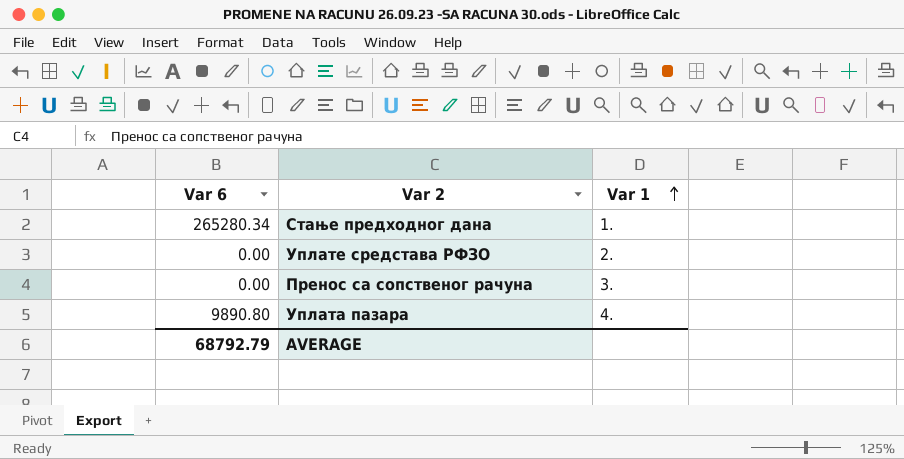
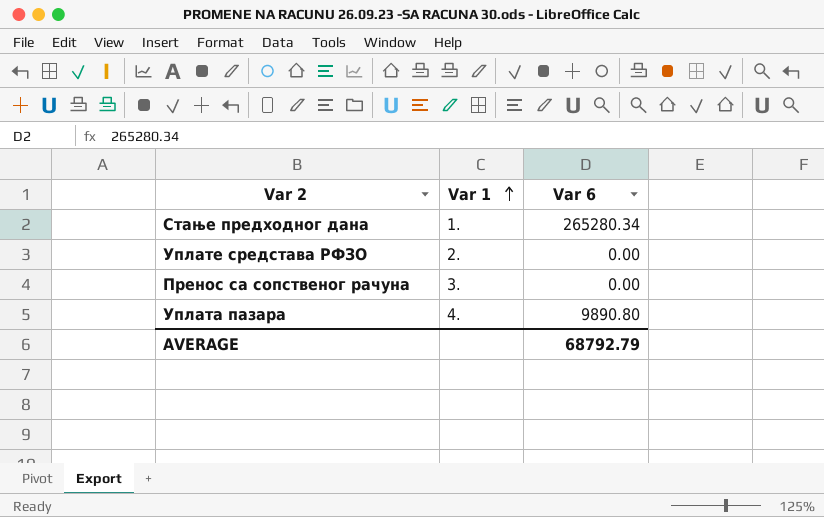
column Var 6 | position: 1 -> 3

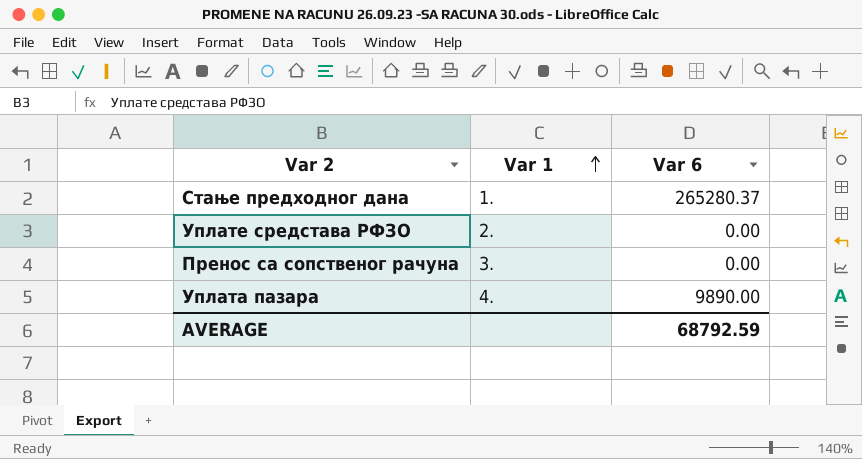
Стање предходног дана | Var 6: 265280.34 -> 265280.37
Уплата пазара | Var 6: 9890.80 -> 9890.00
AVERAGE | Var 6: 68792.79 -> 68792.59

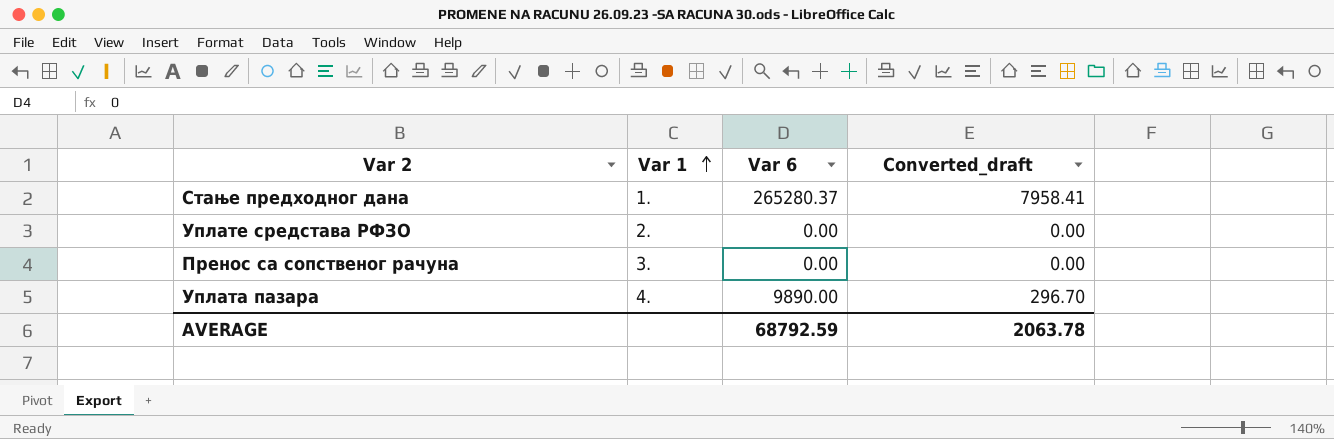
column Converted_draft | formula: none -> [Var 6] * 0.03

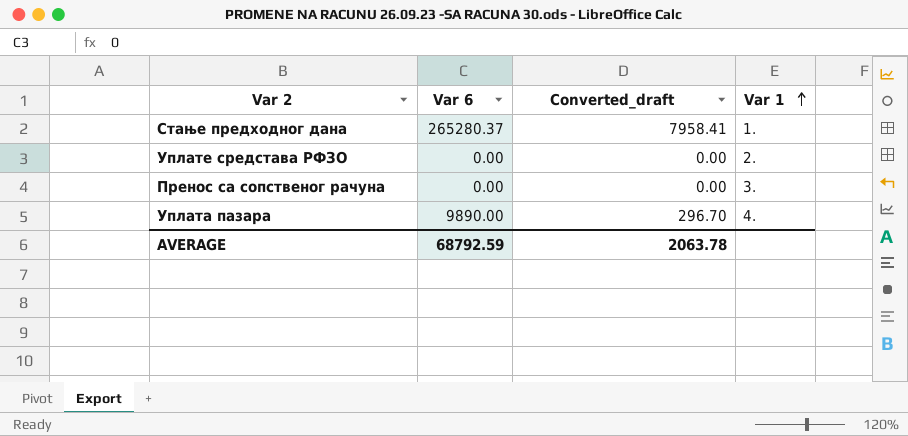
column Var 1 | position: 2 -> 4

